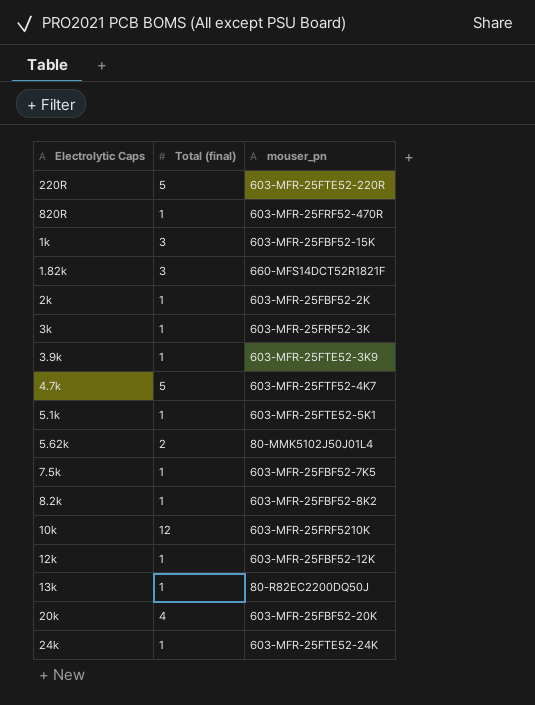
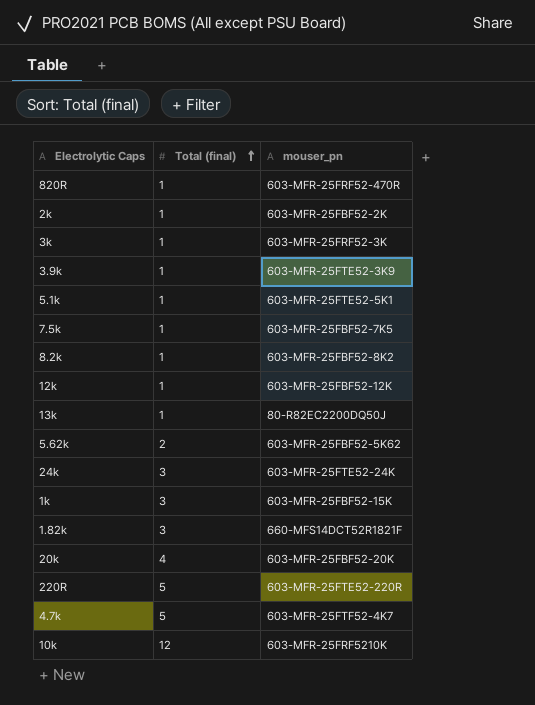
row order: none -> Total (final) ascending
5.62k | mouser_pn: 80-MMK5102J50J01L4 -> 603-MFR-25FBF52-5K62
24k | Total (final): 1 -> 3

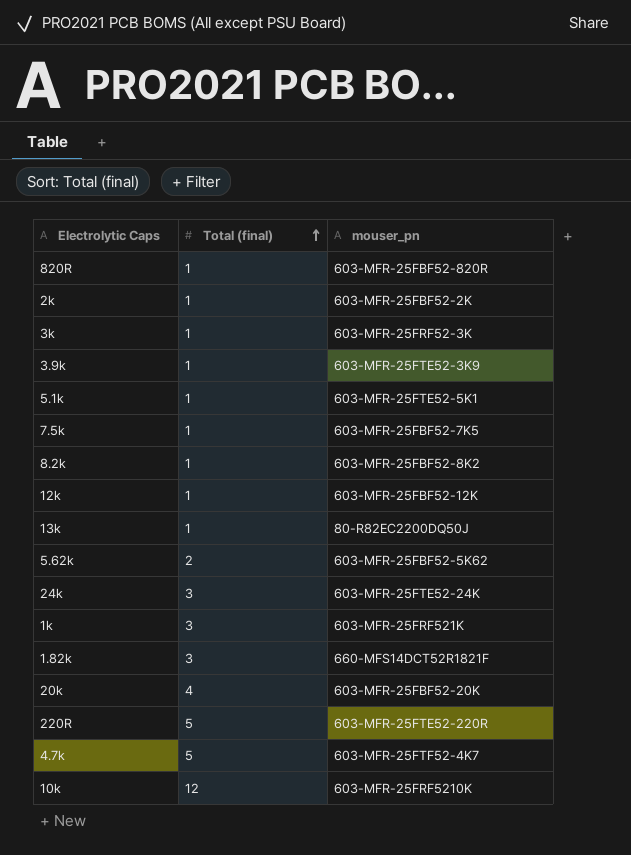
820R | mouser_pn: 603-MFR-25FRF52-470R -> 603-MFR-25FBF52-820R
1k | mouser_pn: 603-MFR-25FBF52-15K -> 603-MFR-25FRF521K

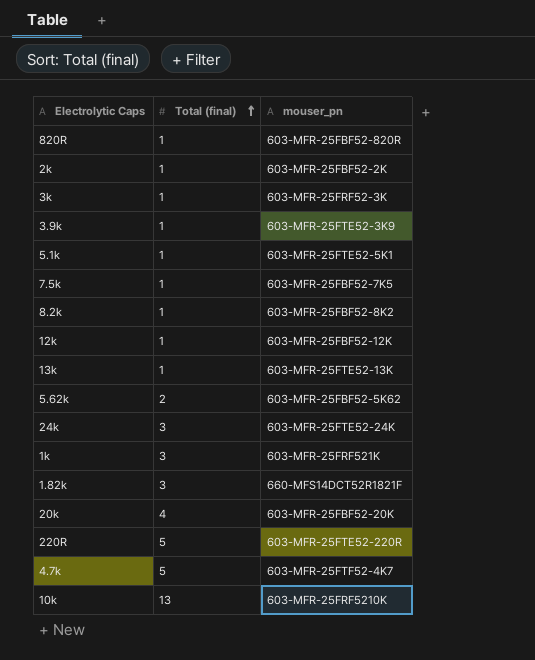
13k | mouser_pn: 80-R82EC2200DQ50J -> 603-MFR-25FTE52-13K
10k | Total (final): 12 -> 13

